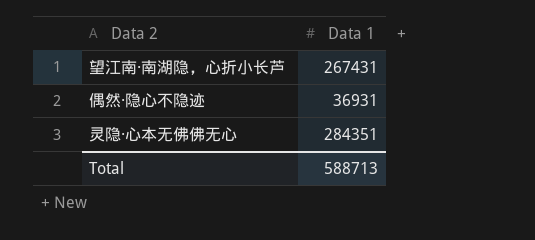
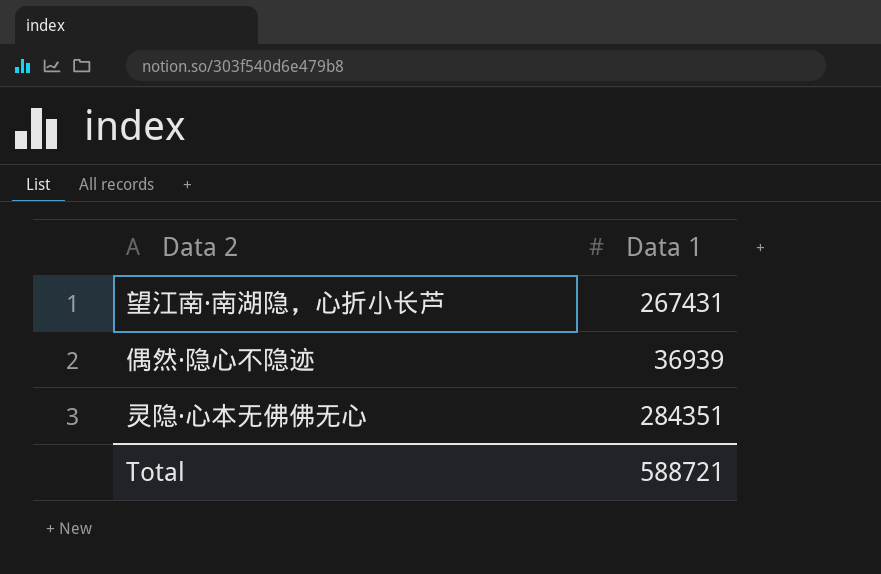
偶然·隐心不隐迹 | Data 1: 36931 -> 36939
Total | Data 1: 588713 -> 588721

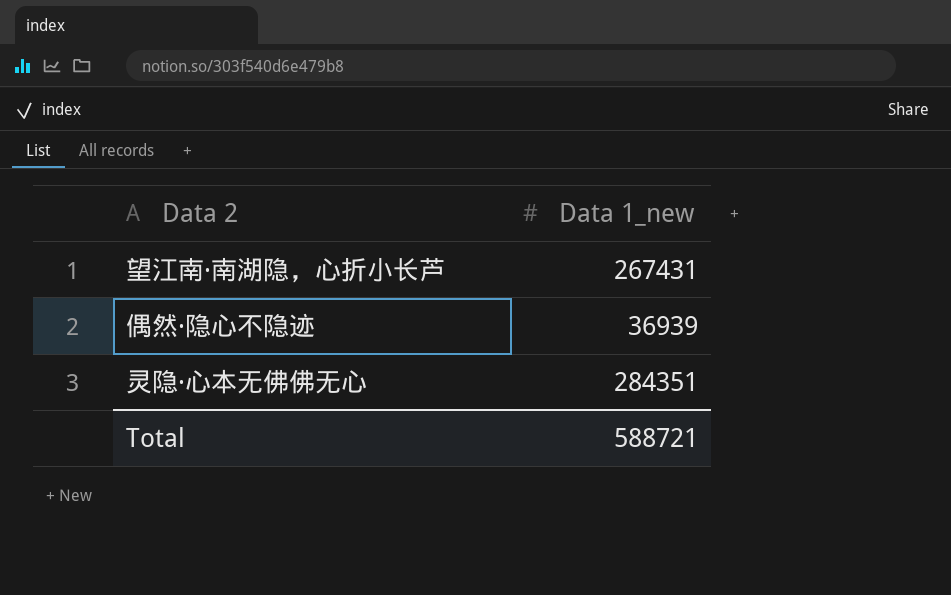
column name: Data 1 -> Data 1_new

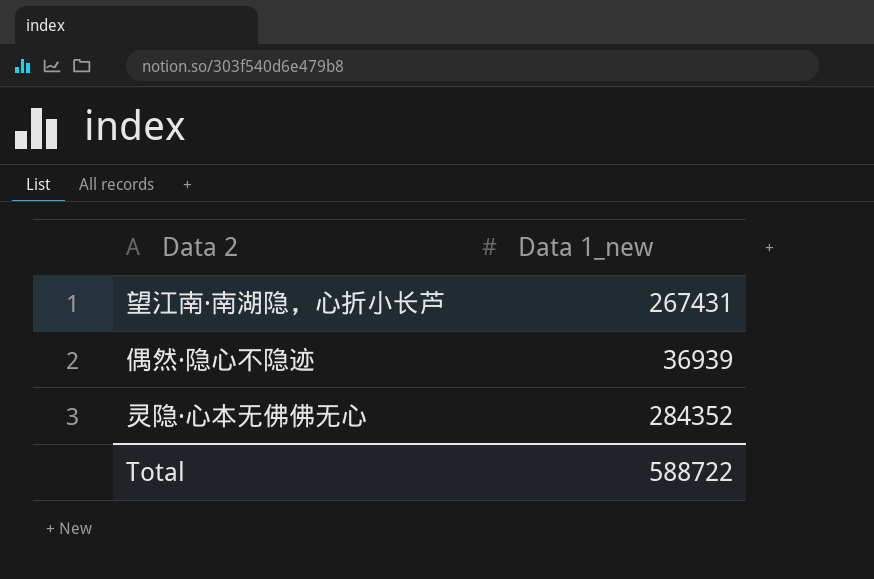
灵隐·心本无佛佛无心 | Data 1_new: 284351 -> 284352
Total | Data 1_new: 588721 -> 588722

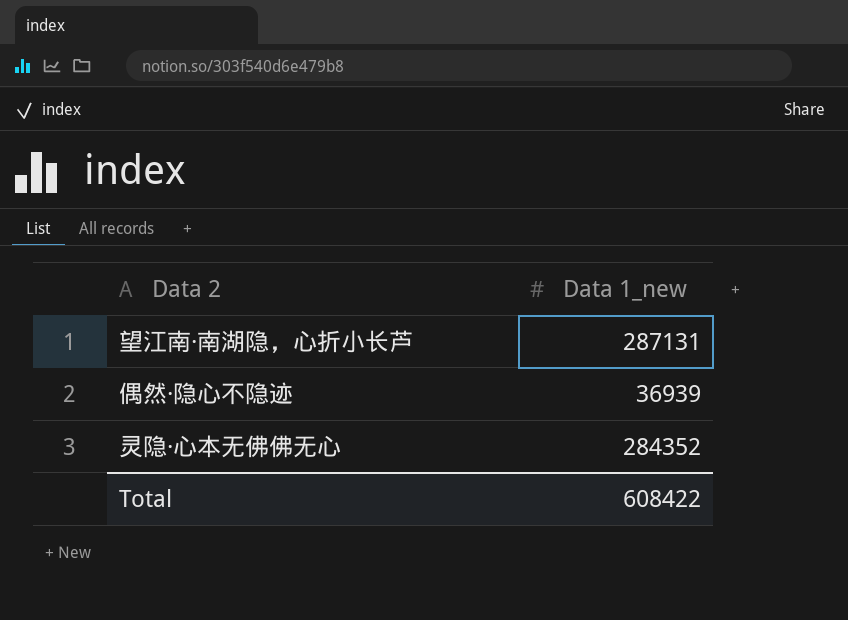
望江南·南湖隐，心折小长芦 | Data 1_new: 267431 -> 287131
Total | Data 1_new: 588722 -> 608422

